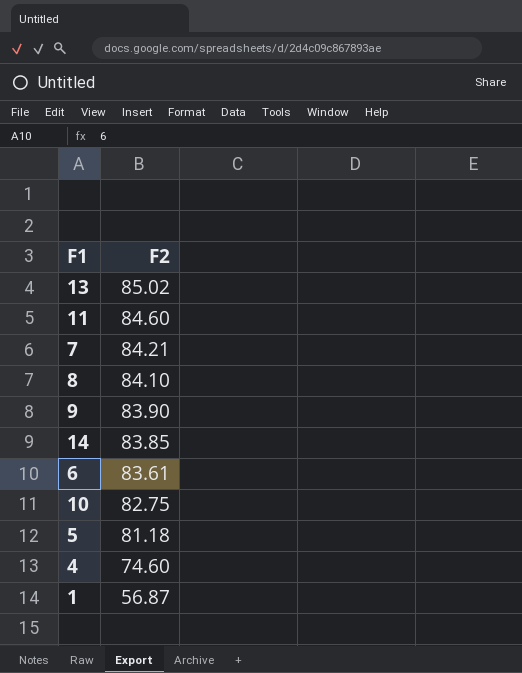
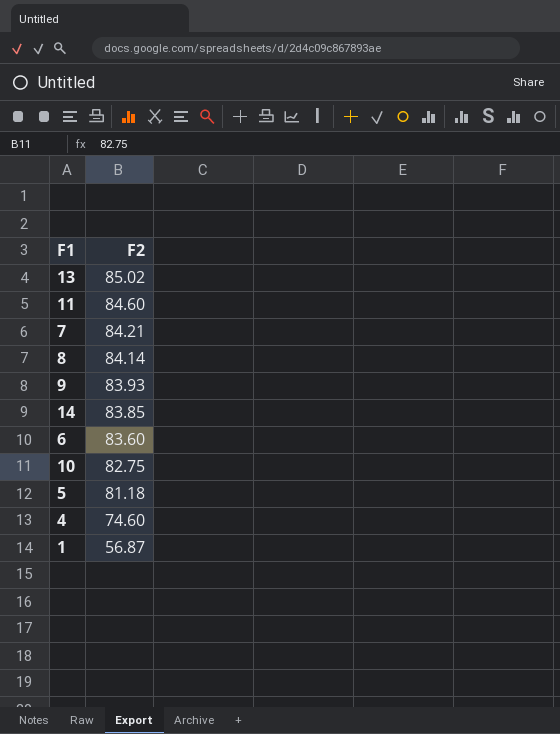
8 | F2: 84.10 -> 84.14
9 | F2: 83.90 -> 83.93
6 | F2: 83.61 -> 83.60

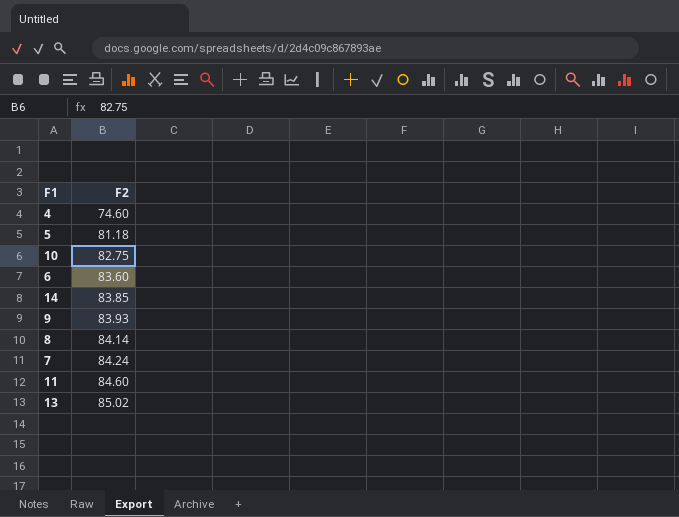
row order: F2 descending -> F2 ascending
row 1: 56.87 -> none
7 | F2: 84.21 -> 84.24

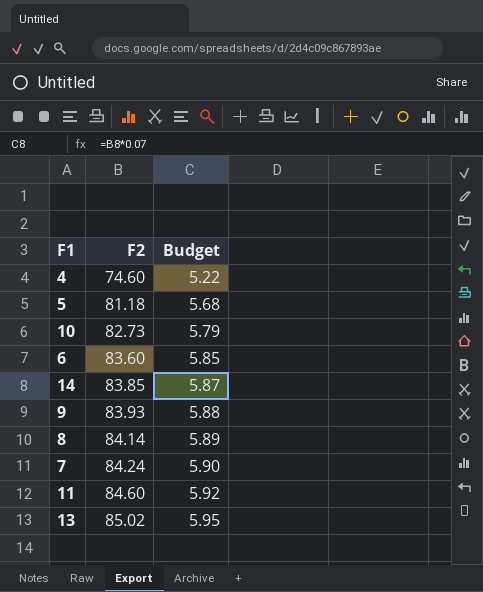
column Budget | formula: none -> [F2] * 0.07
10 | F2: 82.75 -> 82.73

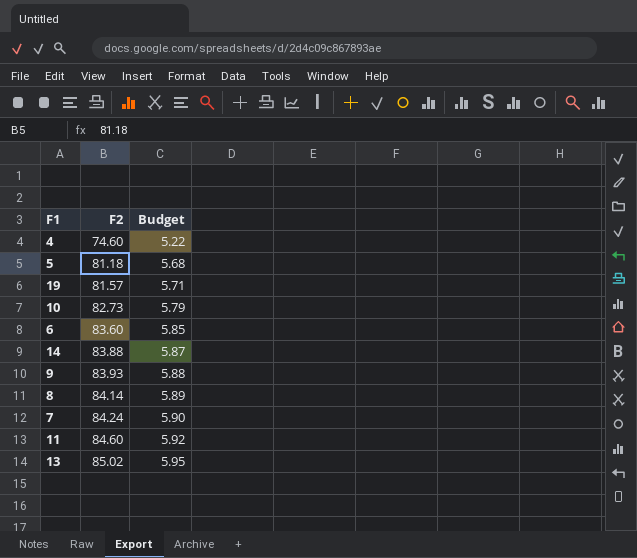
row 19: none -> 81.57 | 5.71
14 | F2: 83.85 -> 83.88

